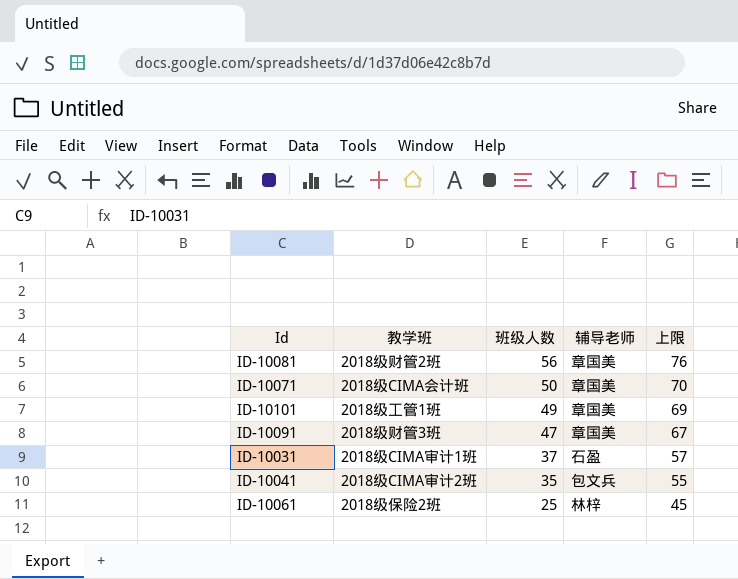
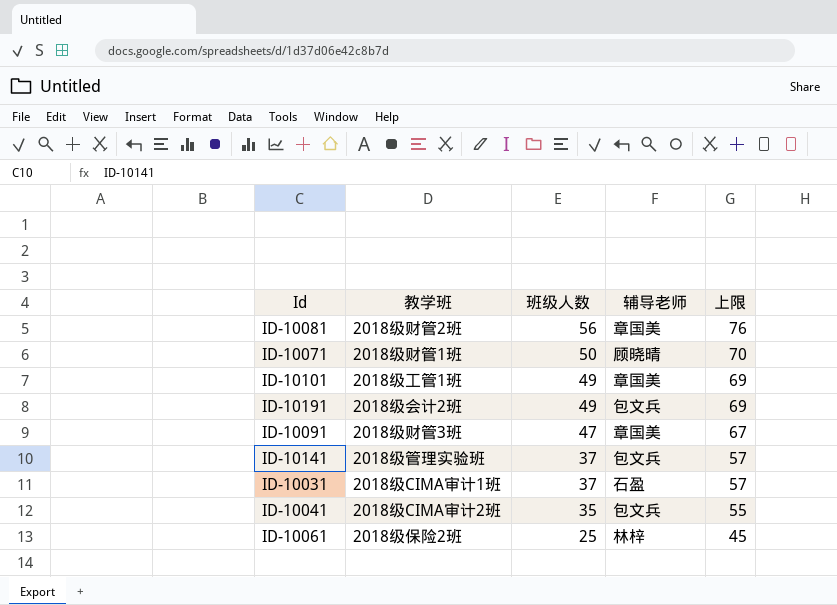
ID-10071 | 教学班: 2018级CIMA会计班 -> 2018级财管1班
ID-10071 | 辅导老师: 章国美 -> 顾晓晴
row ID-10191: none -> 2018级会计2班 | 49 | 包文兵 | 69
row ID-10141: none -> 2018级管理实验班 | 37 | 包文兵 | 57

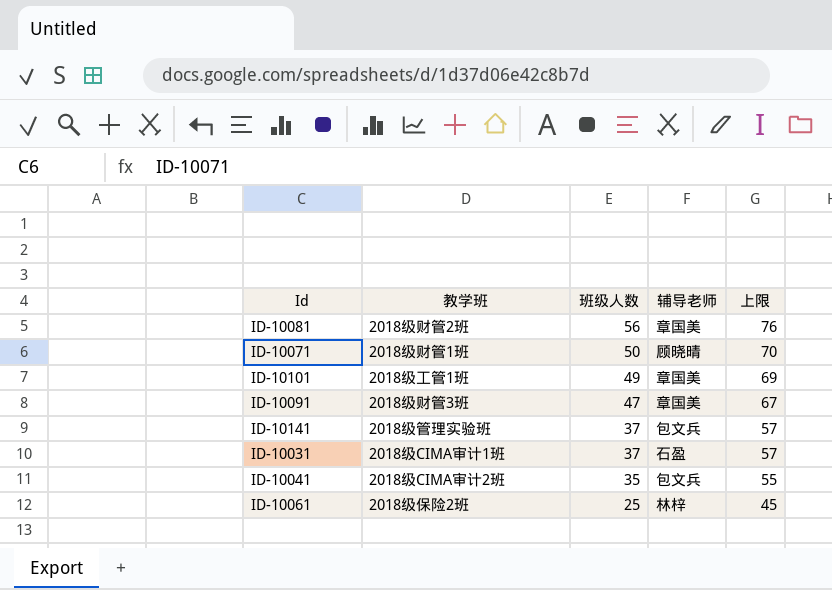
row ID-10191: 2018级会计2班 | 49 | 包文兵 | 69 -> none

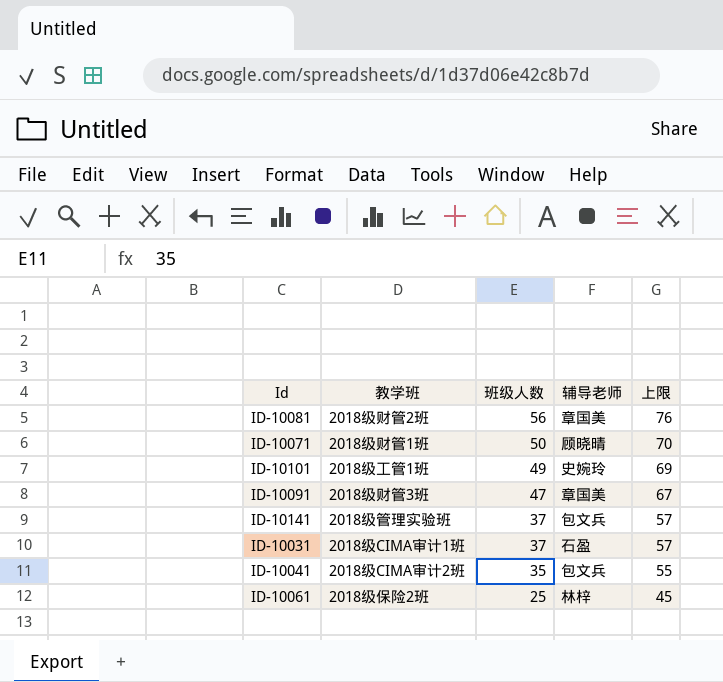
ID-10101 | 辅导老师: 章国美 -> 史婉玲

